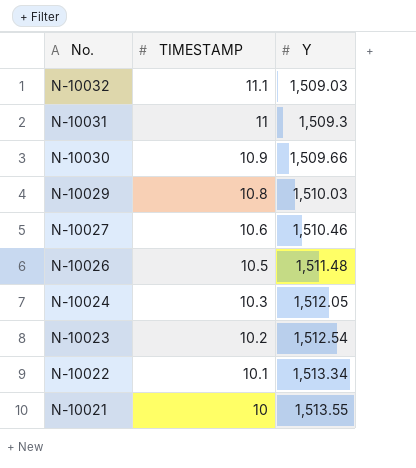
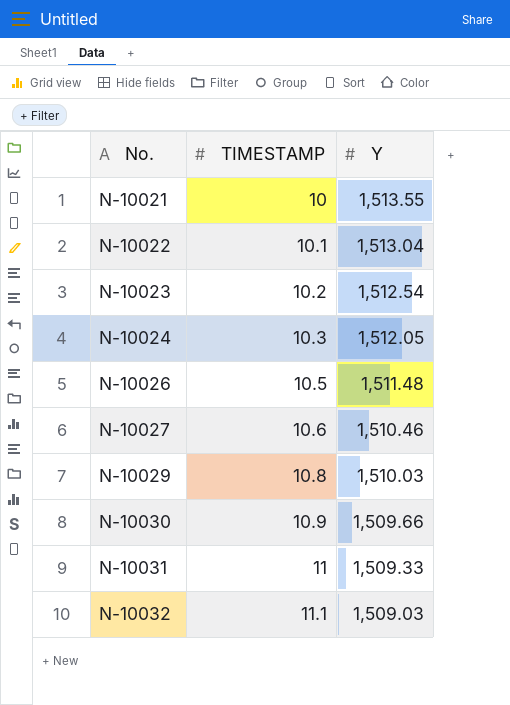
row order: No. descending -> No. ascending
N-10022 | Y: 1,513.34 -> 1,513.04
N-10031 | Y: 1,509.3 -> 1,509.33

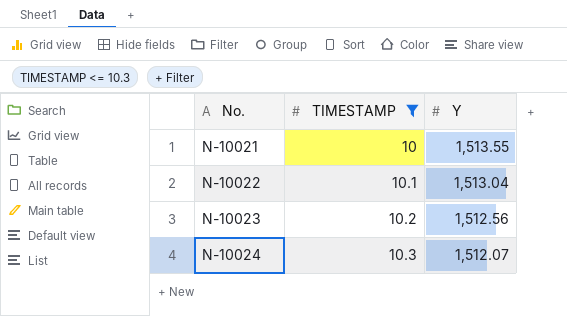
filter: none -> TIMESTAMP <= 10.3
N-10023 | Y: 1,512.54 -> 1,512.56
N-10024 | Y: 1,512.05 -> 1,512.07

